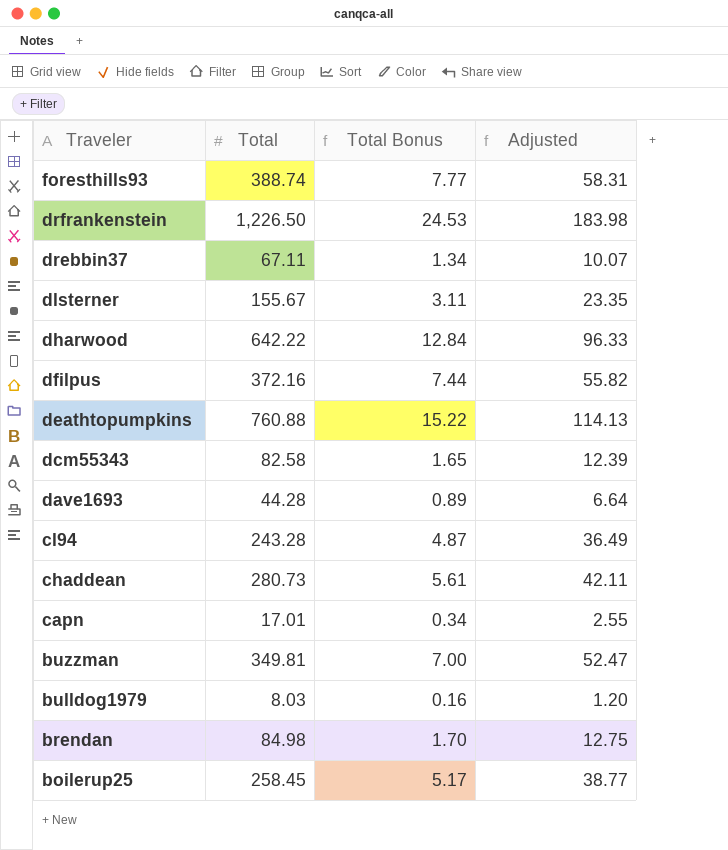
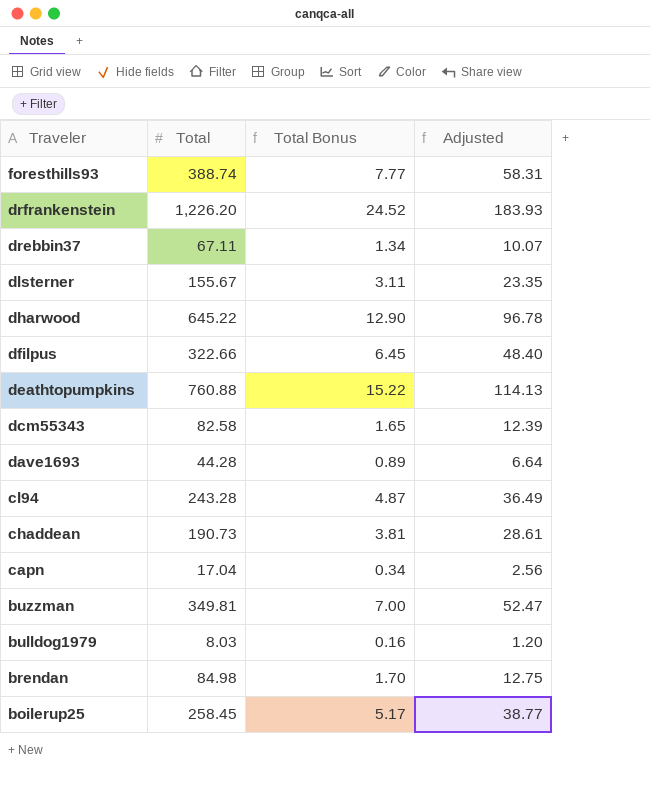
drfrankenstein | Total: 1,226.50 -> 1,226.20
drfrankenstein | Total Bonus: 24.53 -> 24.52
drfrankenstein | Adjusted: 183.98 -> 183.93
dharwood | Total: 642.22 -> 645.22
dharwood | Total Bonus: 12.84 -> 12.90
dharwood | Adjusted: 96.33 -> 96.78
dfilpus | Total: 372.16 -> 322.66
dfilpus | Total Bonus: 7.44 -> 6.45
dfilpus | Adjusted: 55.82 -> 48.40
chaddean | Total: 280.73 -> 190.73
chaddean | Total Bonus: 5.61 -> 3.81
chaddean | Adjusted: 42.11 -> 28.61
capn | Total: 17.01 -> 17.04
capn | Adjusted: 2.55 -> 2.56

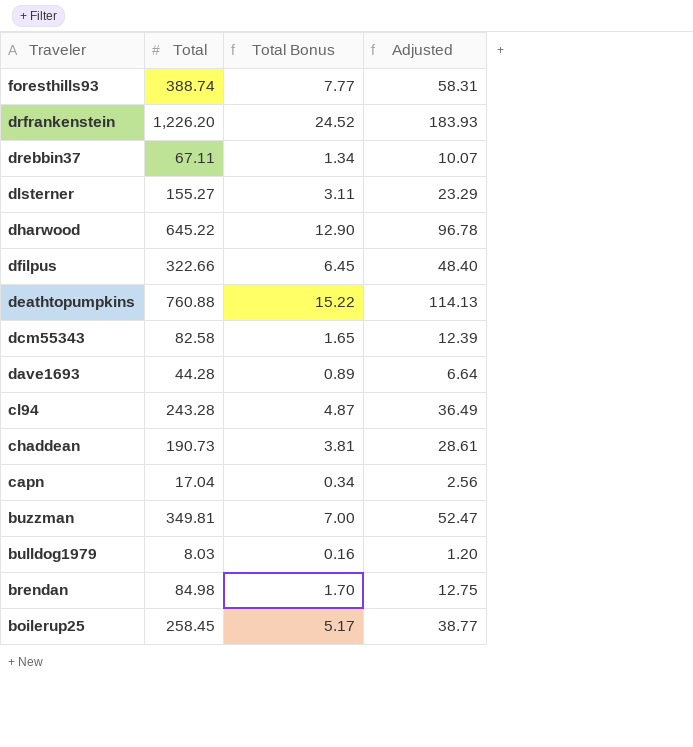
dlsterner | Total: 155.67 -> 155.27
dlsterner | Adjusted: 23.35 -> 23.29

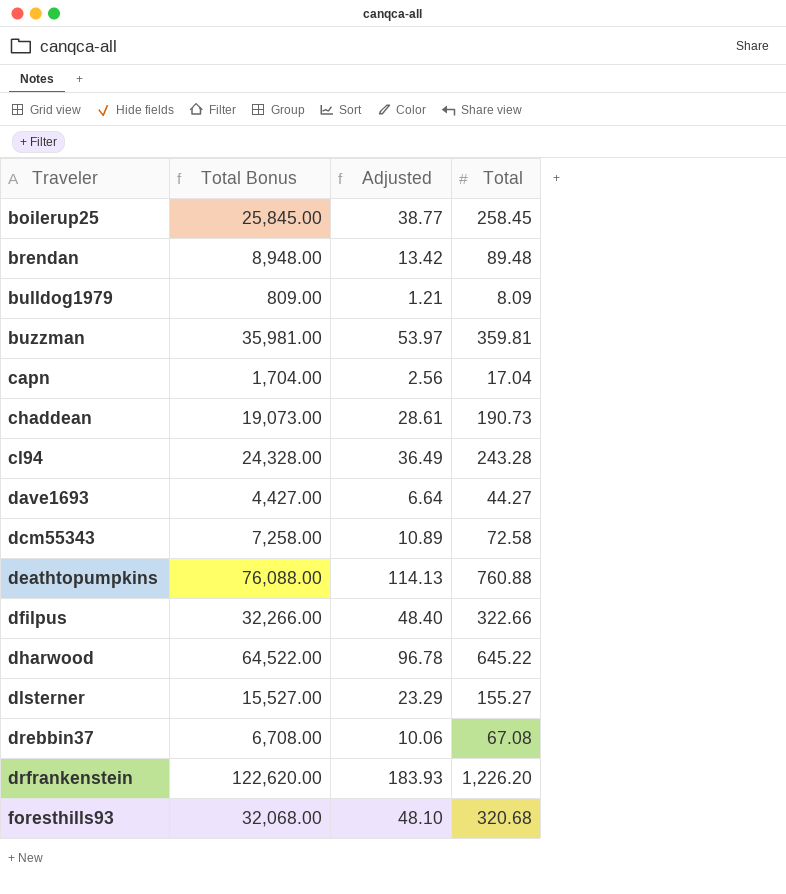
row order: Traveler descending -> Traveler ascending
column Total Bonus | formula: [Total] * 0.02 -> [Total] * 100
column Total | position: 2 -> 4
brendan | Adjusted: 12.75 -> 13.42
brendan | Total: 84.98 -> 89.48
bulldog1979 | Adjusted: 1.20 -> 1.21
bulldog1979 | Total: 8.03 -> 8.09
buzzman | Adjusted: 52.47 -> 53.97
buzzman | Total: 349.81 -> 359.81
dave1693 | Total: 44.28 -> 44.27
dcm55343 | Adjusted: 12.39 -> 10.89
dcm55343 | Total: 82.58 -> 72.58
drebbin37 | Adjusted: 10.07 -> 10.06
drebbin37 | Total: 67.11 -> 67.08
foresthills93 | Adjusted: 58.31 -> 48.10
foresthills93 | Total: 388.74 -> 320.68

